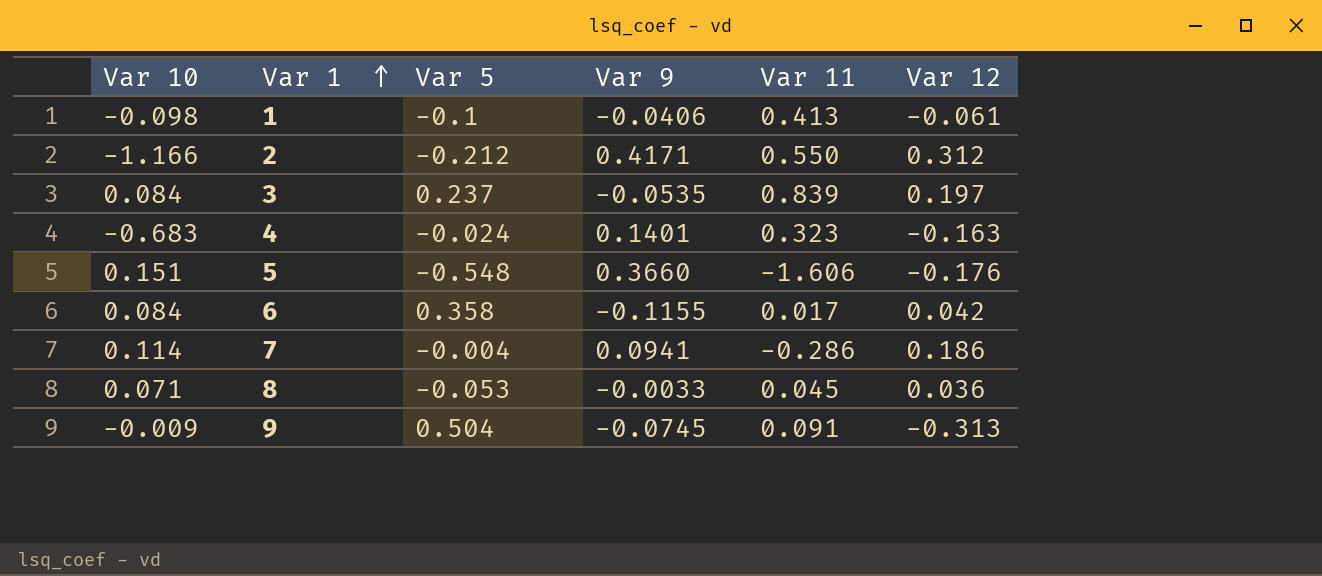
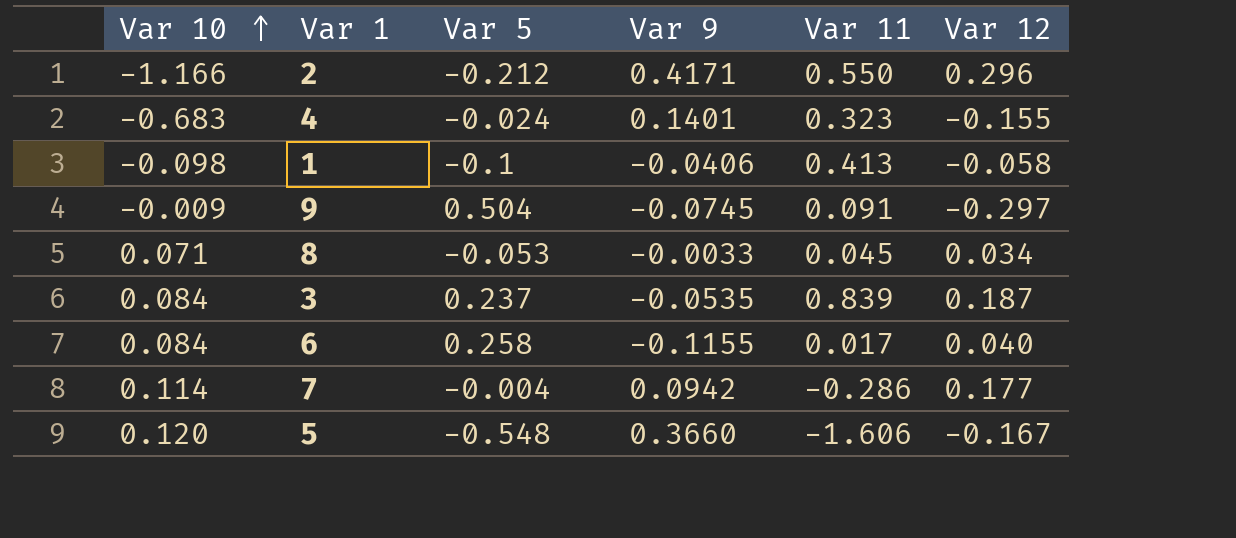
row order: Var 1 ascending -> Var 10 ascending
2 | Var 12: 0.312 -> 0.296
4 | Var 12: -0.163 -> -0.155
1 | Var 12: -0.061 -> -0.058
9 | Var 12: -0.313 -> -0.297
8 | Var 12: 0.036 -> 0.034
3 | Var 12: 0.197 -> 0.187
6 | Var 5: 0.358 -> 0.258
6 | Var 12: 0.042 -> 0.040
7 | Var 9: 0.0941 -> 0.0942
7 | Var 12: 0.186 -> 0.177
5 | Var 10: 0.151 -> 0.120
5 | Var 12: -0.176 -> -0.167

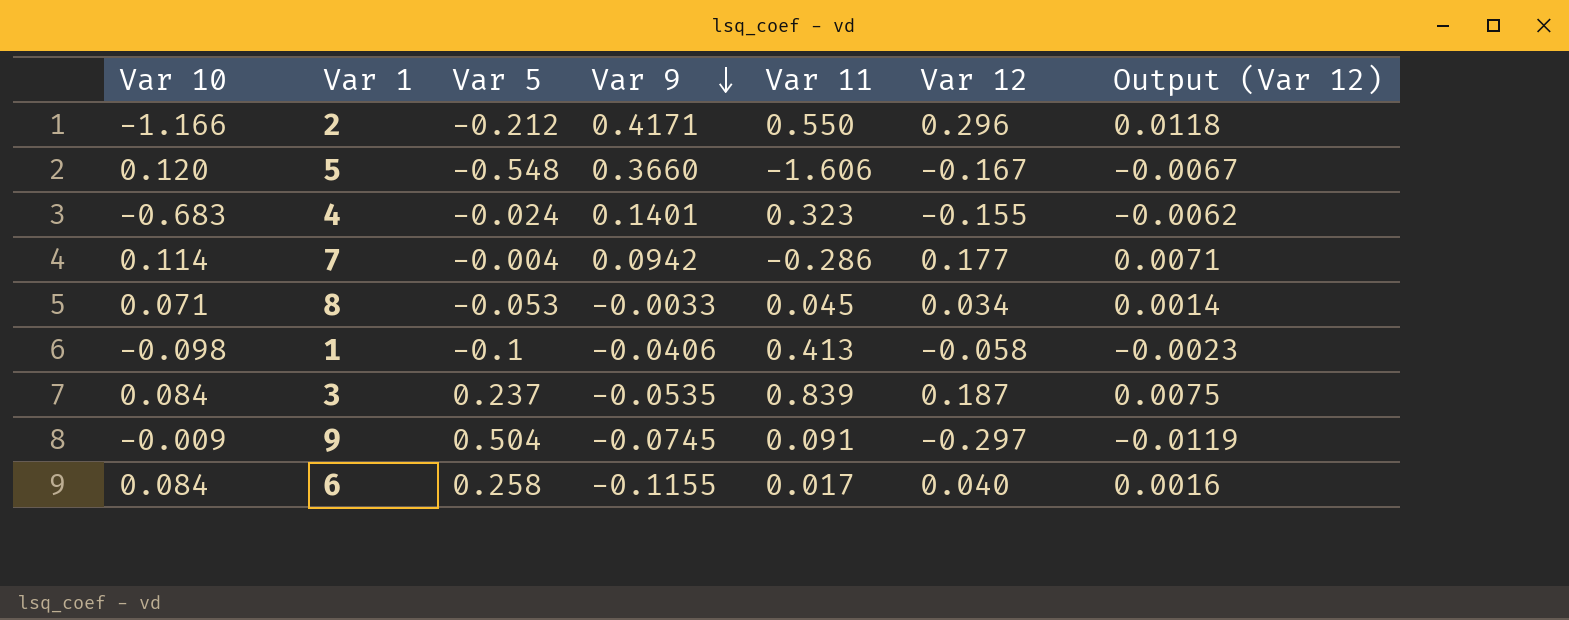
row order: Var 10 ascending -> Var 9 descending
column Output (Var 12) | formula: none -> [Var 12] * 0.04

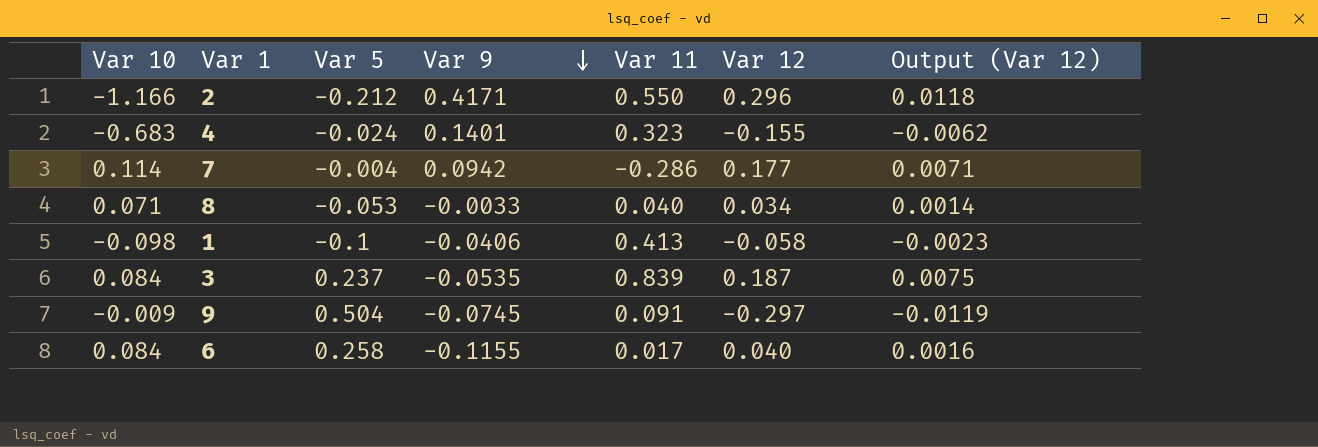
row 5: 0.120 | -0.548 | 0.3660 | -1.606 | -0.167 | -0.0067 -> none
8 | Var 11: 0.045 -> 0.040

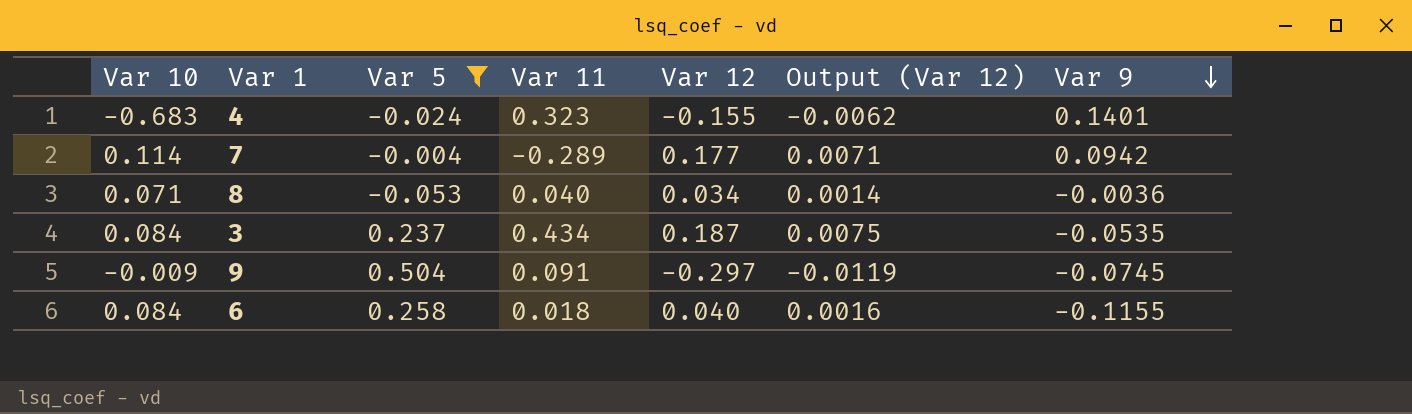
filter: none -> Var 5 >= -0.053
column Var 9 | position: 4 -> 7
7 | Var 11: -0.286 -> -0.289
8 | Var 9: -0.0033 -> -0.0036
3 | Var 11: 0.839 -> 0.434
6 | Var 11: 0.017 -> 0.018

